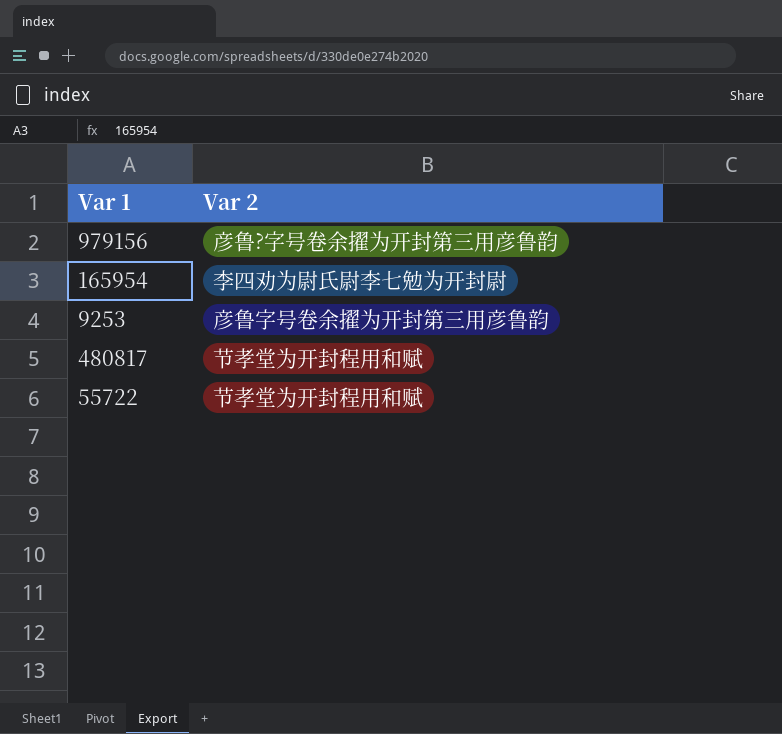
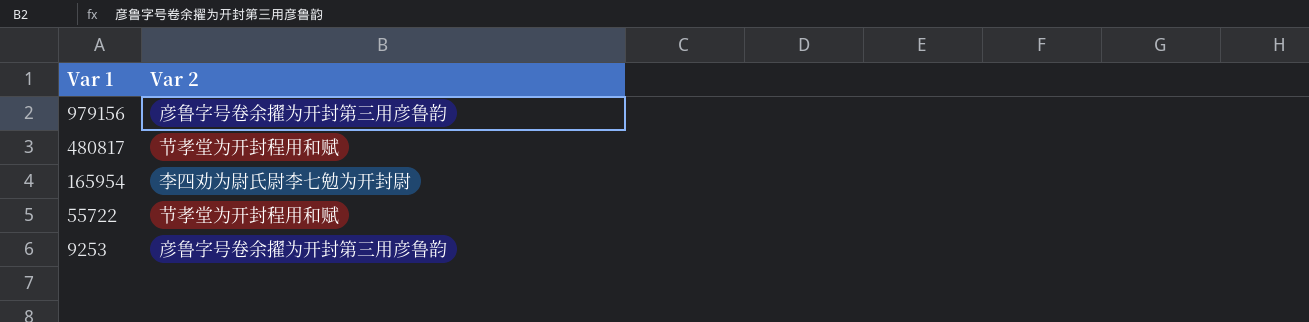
row order: none -> Var 1 descending
979156 | Var 2: 彦鲁?字号卷余擢为开封第三用彦鲁韵 -> 彦鲁字号卷余擢为开封第三用彦鲁韵

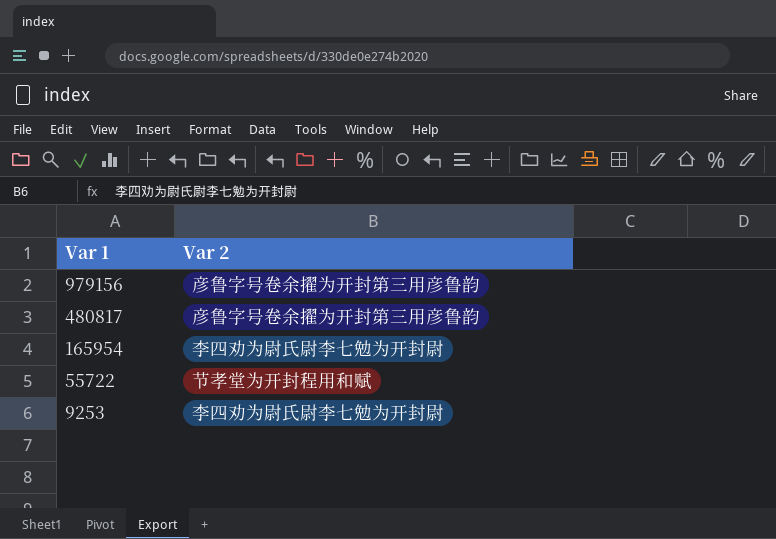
480817 | Var 2: 节孝堂为开封程用和赋 -> 彦鲁字号卷余擢为开封第三用彦鲁韵
9253 | Var 2: 彦鲁字号卷余擢为开封第三用彦鲁韵 -> 李四劝为尉氏尉李七勉为开封尉

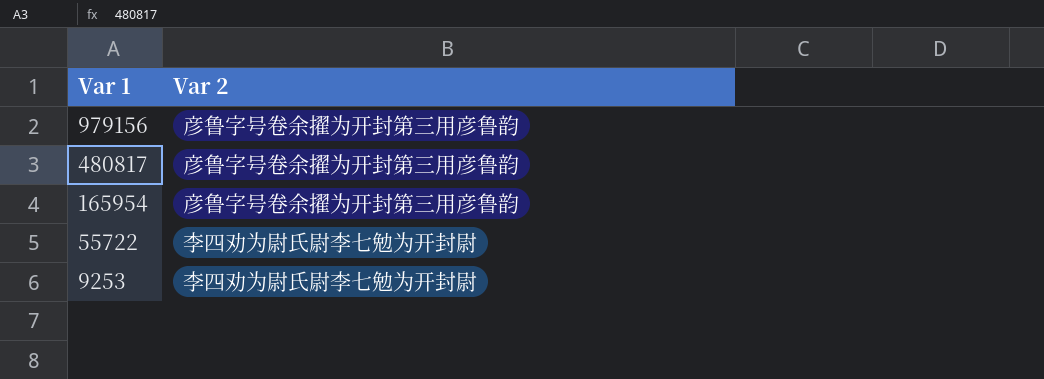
165954 | Var 2: 李四劝为尉氏尉李七勉为开封尉 -> 彦鲁字号卷余擢为开封第三用彦鲁韵
55722 | Var 2: 节孝堂为开封程用和赋 -> 李四劝为尉氏尉李七勉为开封尉

